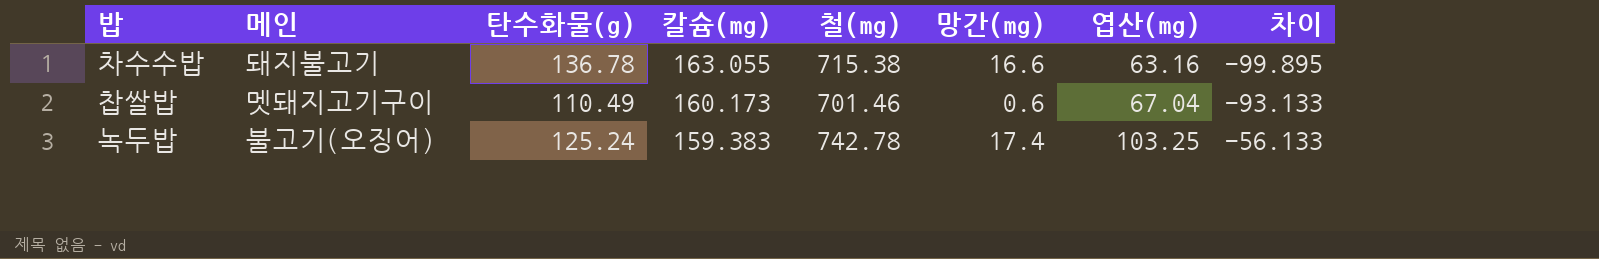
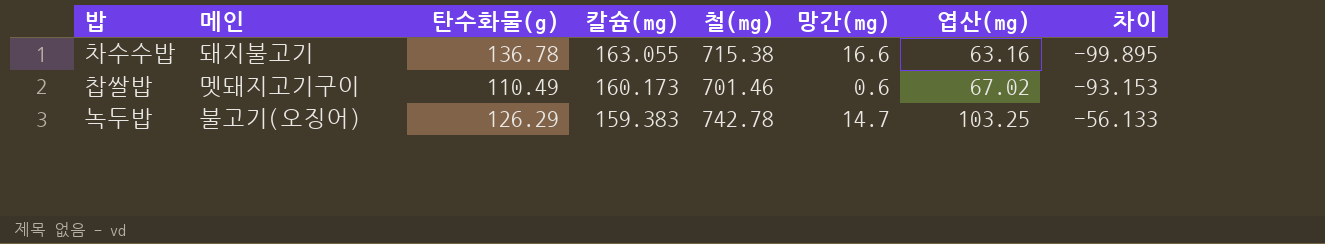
찹쌀밥 | 엽산(mg): 67.04 -> 67.02
찹쌀밥 | 차이: -93.133 -> -93.153
녹두밥 | 탄수화물(g): 125.24 -> 126.29
녹두밥 | 망간(mg): 17.4 -> 14.7

